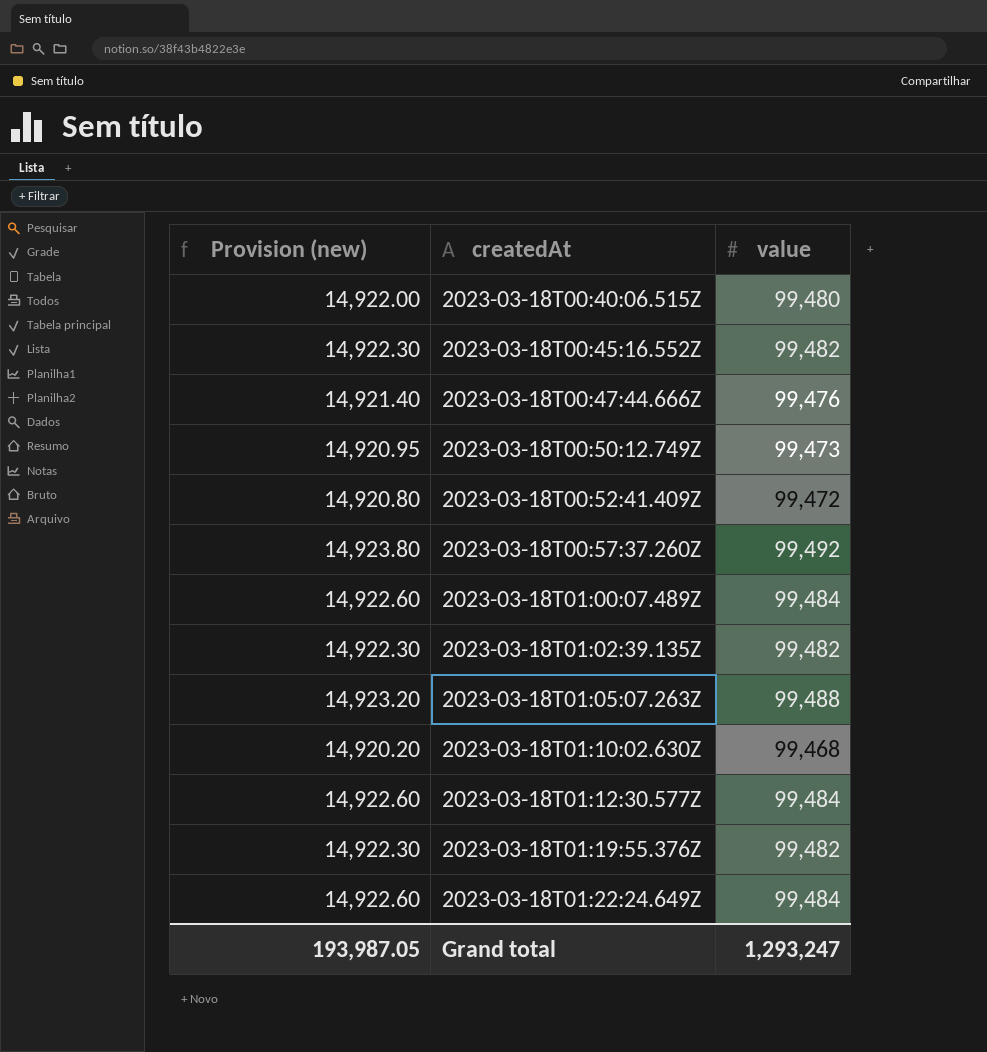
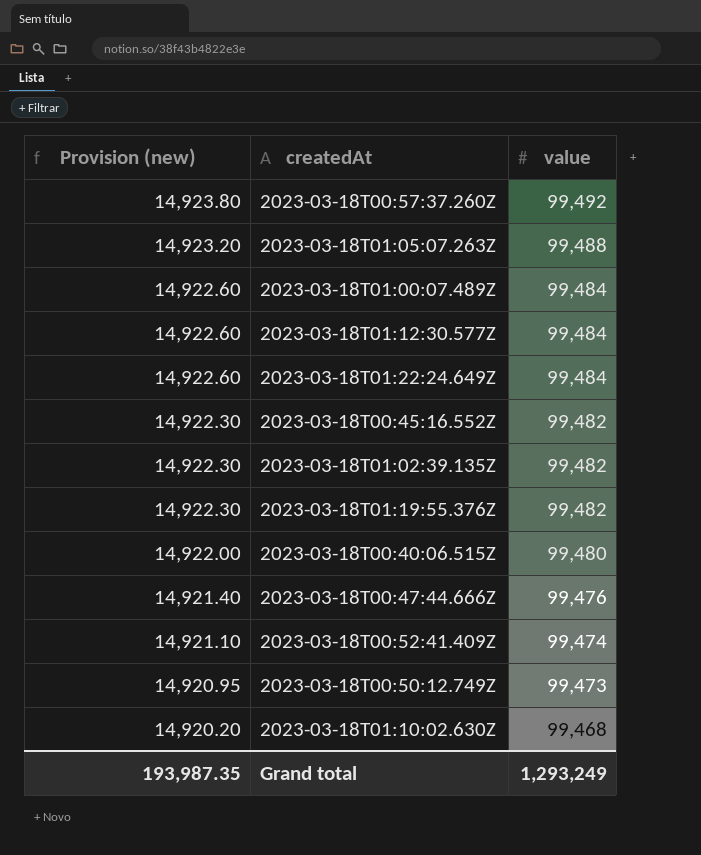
row order: createdAt ascending -> Provision (new) descending
2023-03-18T00:52:41.409Z | Provision (new): 14,920.80 -> 14,921.10
2023-03-18T00:52:41.409Z | value: 99,472 -> 99,474
Grand total | Provision (new): 193,987.05 -> 193,987.35
Grand total | value: 1,293,247 -> 1,293,249

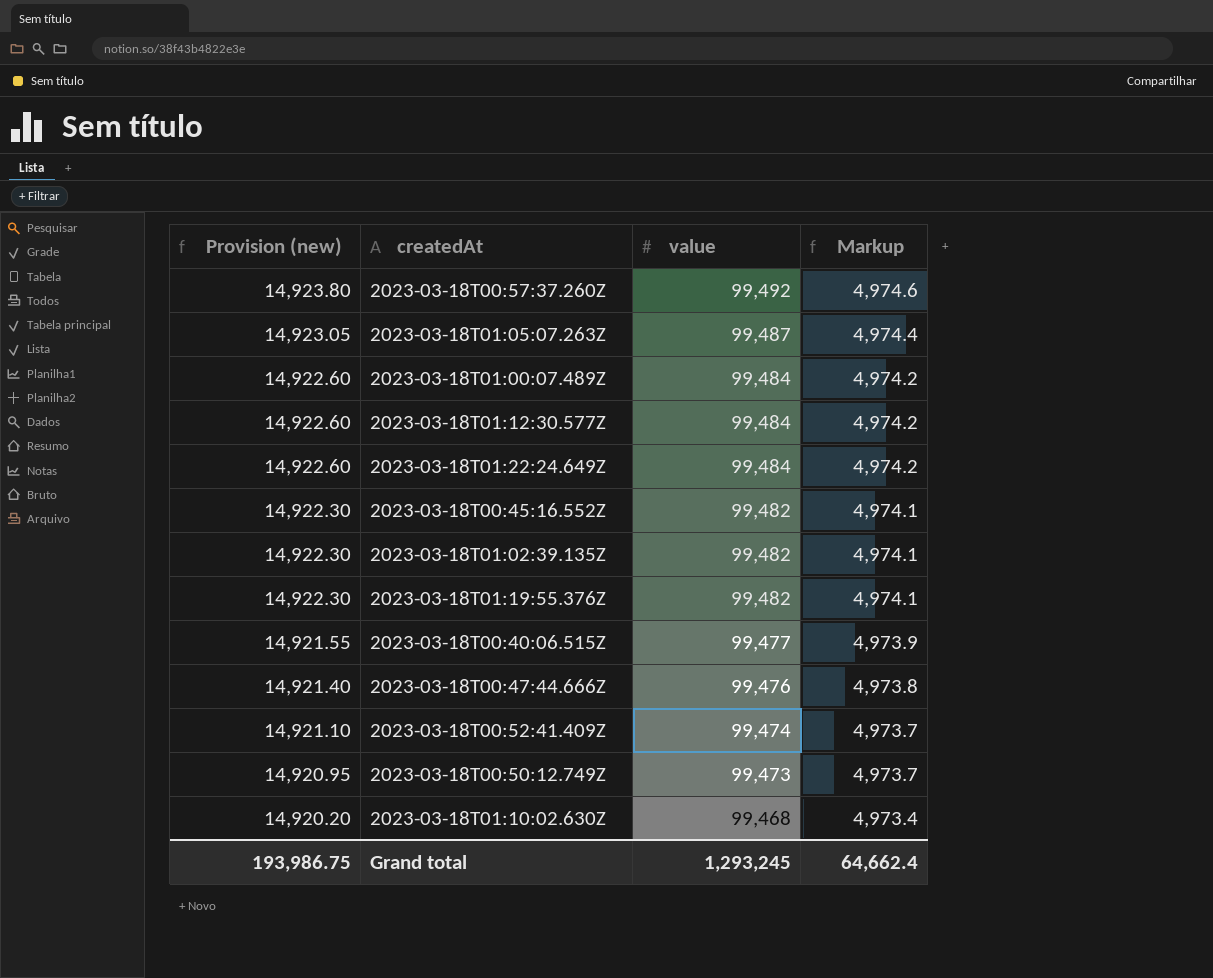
column Markup | formula: none -> [value] * 0.05
2023-03-18T01:05:07.263Z | Provision (new): 14,923.20 -> 14,923.05
2023-03-18T01:05:07.263Z | value: 99,488 -> 99,487
2023-03-18T00:40:06.515Z | Provision (new): 14,922.00 -> 14,921.55
2023-03-18T00:40:06.515Z | value: 99,480 -> 99,477
Grand total | Provision (new): 193,987.35 -> 193,986.75
Grand total | value: 1,293,249 -> 1,293,245

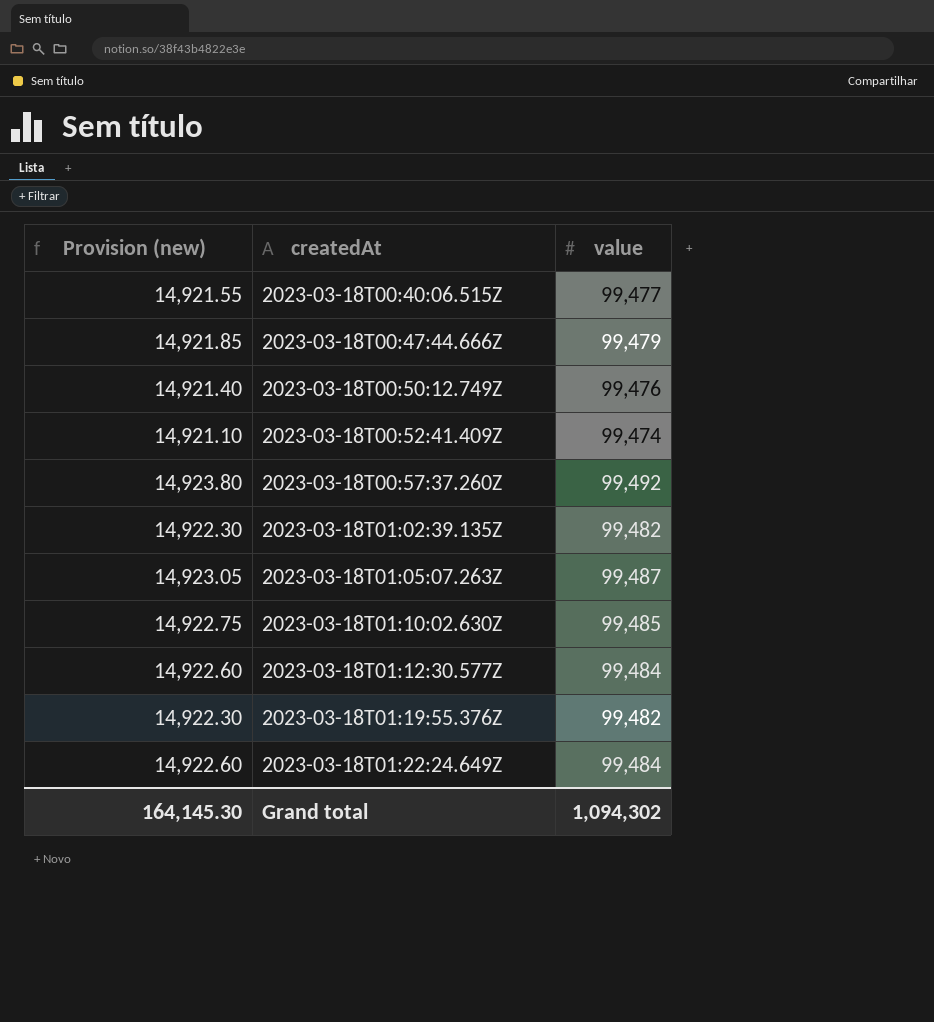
row order: Provision (new) descending -> createdAt ascending
column Markup | formula: [value] * 0.05 -> none
row 2023-03-18T01:00:07.489Z: 14,922.60 | 99,484 | 4,974.2 -> none
row 2023-03-18T00:45:16.552Z: 14,922.30 | 99,482 | 4,974.1 -> none
2023-03-18T00:47:44.666Z | Provision (new): 14,921.40 -> 14,921.85
2023-03-18T00:47:44.666Z | value: 99,476 -> 99,479
2023-03-18T00:50:12.749Z | Provision (new): 14,920.95 -> 14,921.40
2023-03-18T00:50:12.749Z | value: 99,473 -> 99,476
2023-03-18T01:10:02.630Z | Provision (new): 14,920.20 -> 14,922.75
2023-03-18T01:10:02.630Z | value: 99,468 -> 99,485
Grand total | Provision (new): 193,986.75 -> 164,145.30
Grand total | value: 1,293,245 -> 1,094,302

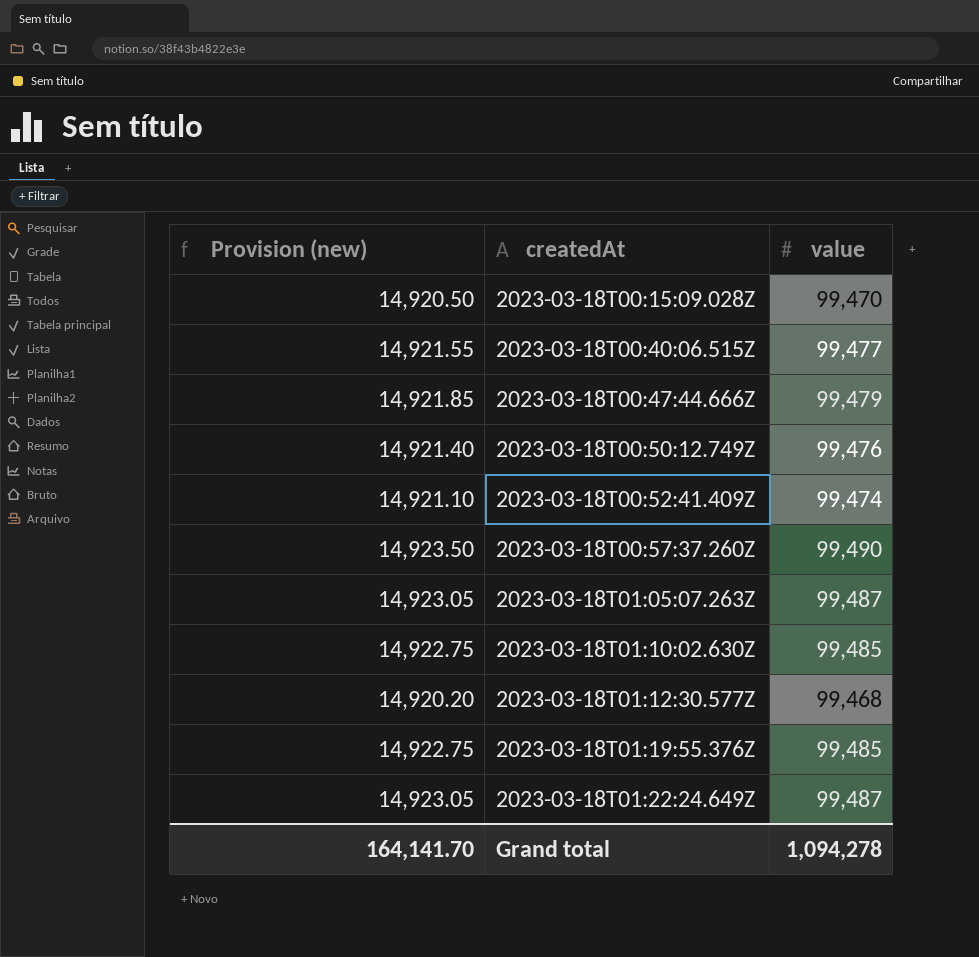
row 2023-03-18T01:02:39.135Z: 14,922.30 | 99,482 -> none
row 2023-03-18T00:15:09.028Z: none -> 14,920.50 | 99,470
2023-03-18T00:57:37.260Z | Provision (new): 14,923.80 -> 14,923.50
2023-03-18T00:57:37.260Z | value: 99,492 -> 99,490
2023-03-18T01:12:30.577Z | Provision (new): 14,922.60 -> 14,920.20
2023-03-18T01:12:30.577Z | value: 99,484 -> 99,468
2023-03-18T01:19:55.376Z | Provision (new): 14,922.30 -> 14,922.75
2023-03-18T01:19:55.376Z | value: 99,482 -> 99,485
2023-03-18T01:22:24.649Z | Provision (new): 14,922.60 -> 14,923.05
2023-03-18T01:22:24.649Z | value: 99,484 -> 99,487
Grand total | Provision (new): 164,145.30 -> 164,141.70
Grand total | value: 1,094,302 -> 1,094,278

